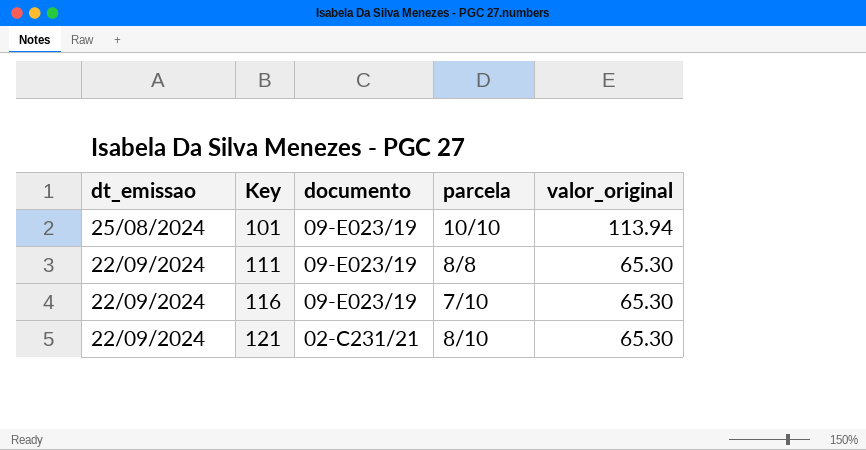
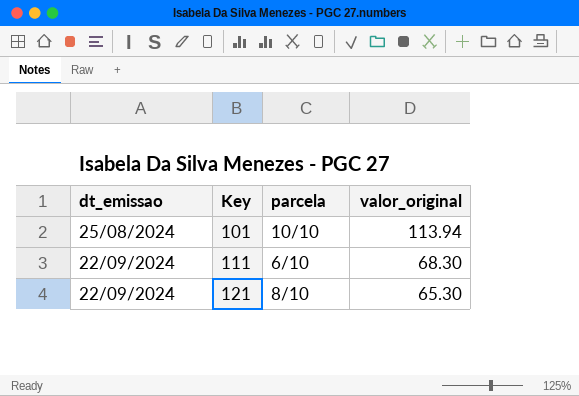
column documento | position: 3 -> none
row 116: 22/09/2024 | 09-E023/19 | 7/10 | 65.30 -> none
111 | parcela: 8/8 -> 6/10
111 | valor_original: 65.30 -> 68.30

